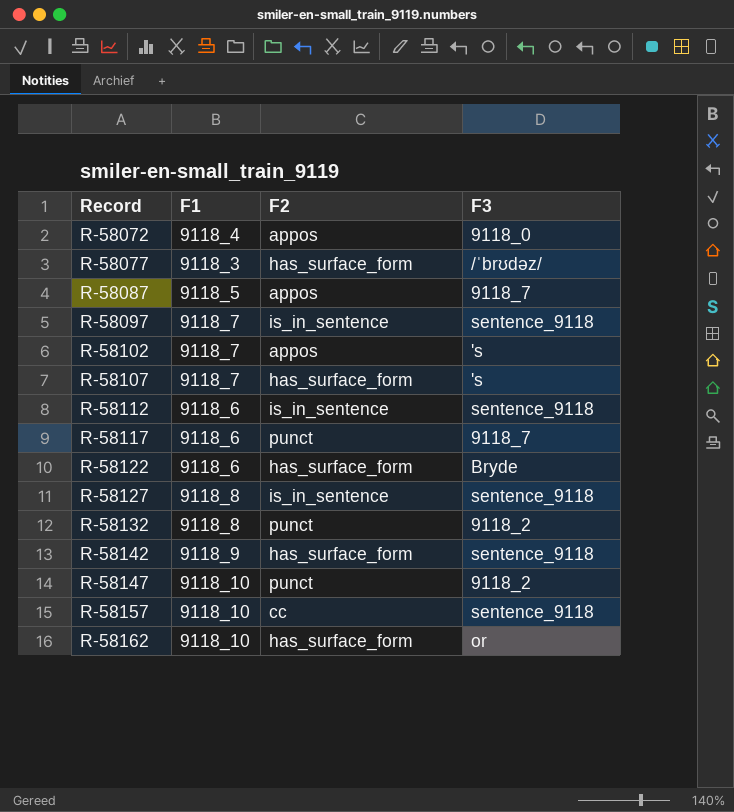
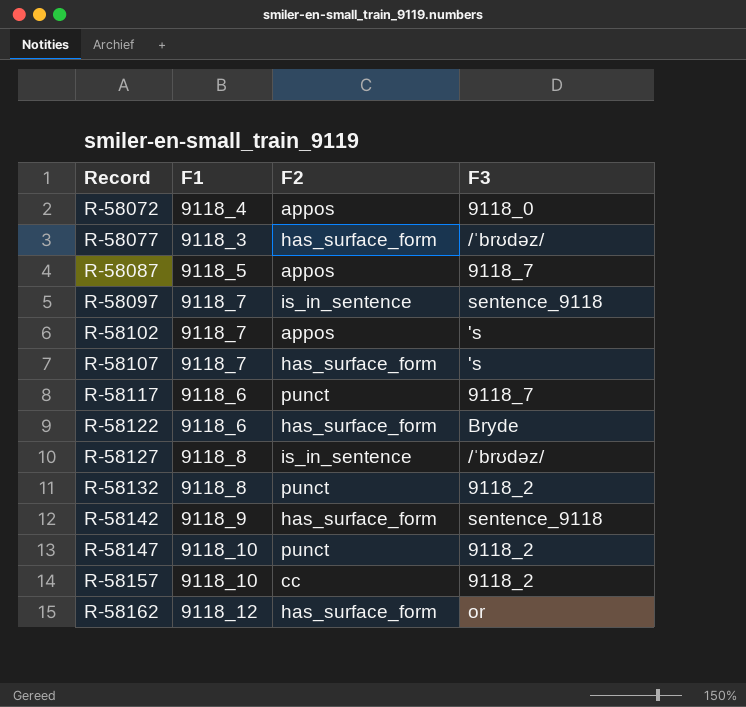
row R-58112: 9118_6 | is_in_sentence | sentence_9118 -> none
R-58127 | F3: sentence_9118 -> /ˈbrʊdəz/
R-58157 | F3: sentence_9118 -> 9118_2
R-58162 | F1: 9118_10 -> 9118_12

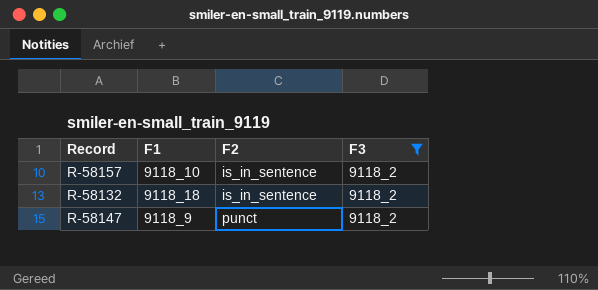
filter: none -> F3 = 9118_2
row order: Record ascending -> F2 ascending
R-58157 | F2: cc -> is_in_sentence
R-58132 | F1: 9118_8 -> 9118_18
R-58132 | F2: punct -> is_in_sentence
R-58147 | F1: 9118_10 -> 9118_9

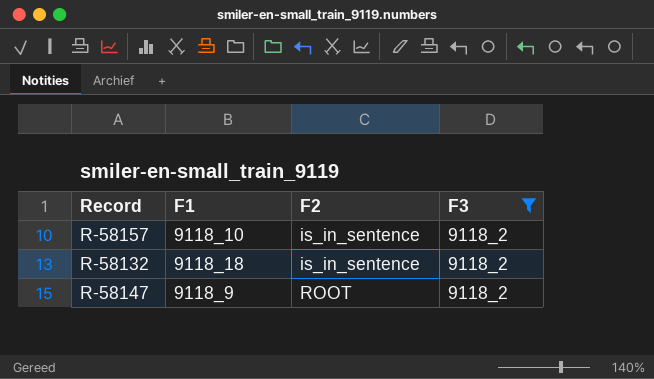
R-58147 | F2: punct -> ROOT

